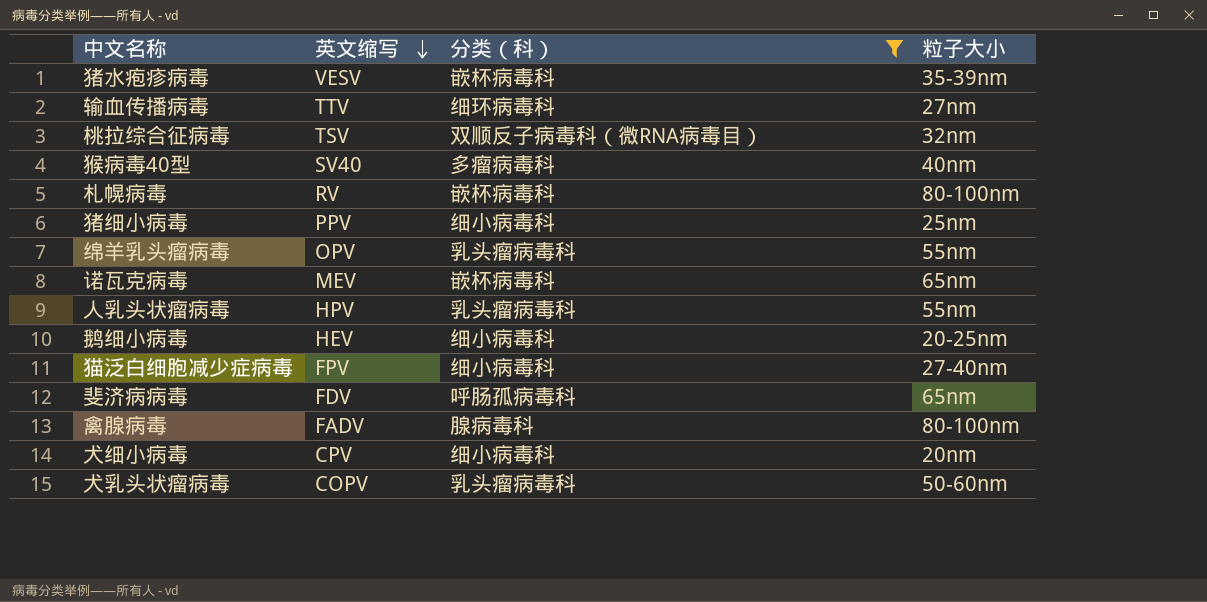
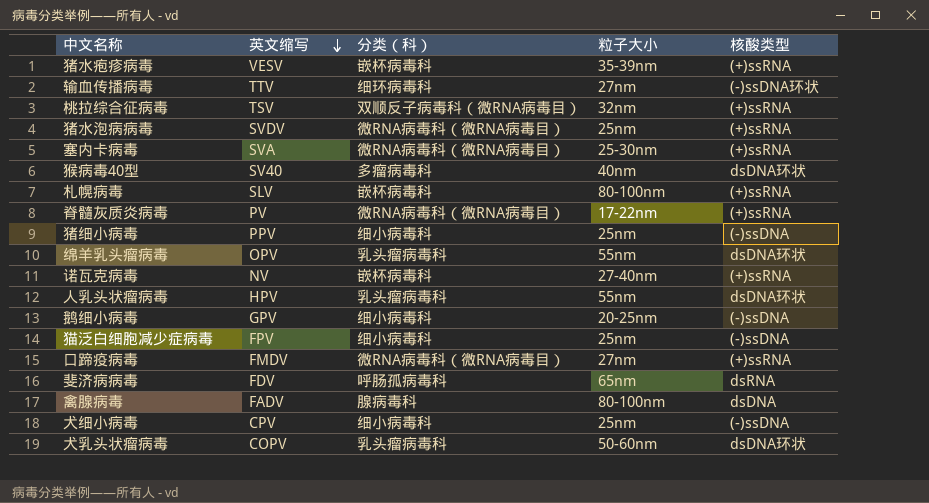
filter: 分类（科） != 微RNA病毒科（微RNA病毒目） -> none
column 核酸类型 | position: none -> 5
札幌病毒 | 英文缩写: RV -> SLV
诺瓦克病毒 | 英文缩写: MEV -> NV
诺瓦克病毒 | 粒子大小: 65nm -> 27-40nm
鹅细小病毒 | 英文缩写: HEV -> GPV
猫泛白细胞减少症病毒 | 粒子大小: 27-40nm -> 25nm
犬细小病毒 | 粒子大小: 20nm -> 25nm

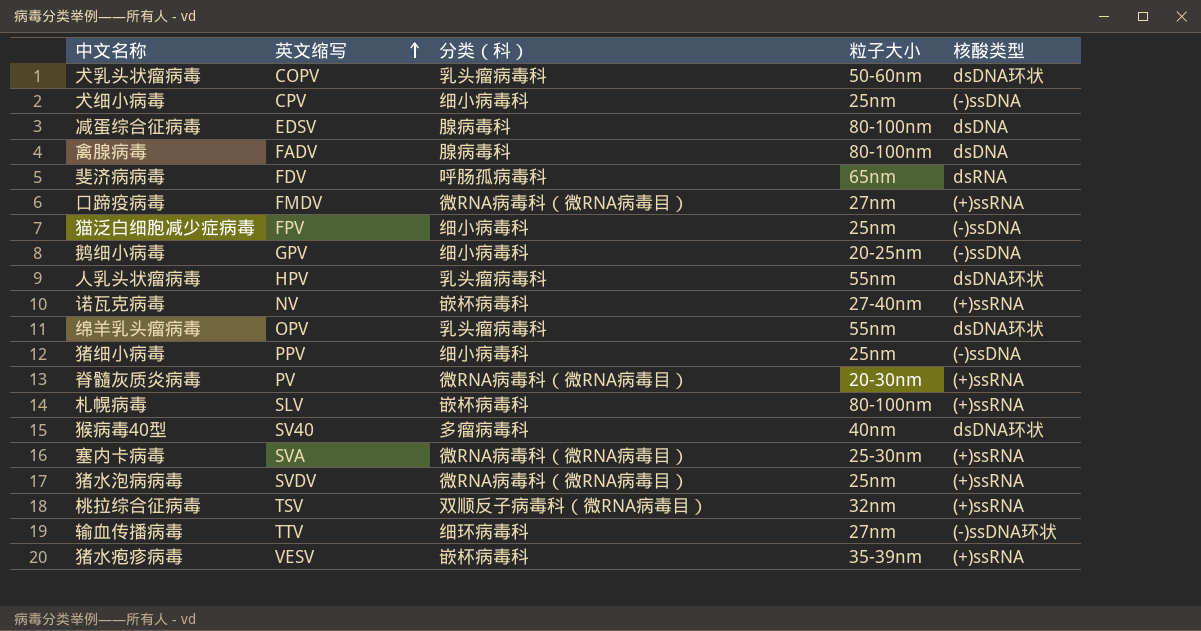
row order: 英文缩写 descending -> 英文缩写 ascending
row 减蛋综合征病毒: none -> EDSV | 腺病毒科 | 80-100nm | dsDNA
脊髓灰质炎病毒 | 粒子大小: 17-22nm -> 20-30nm

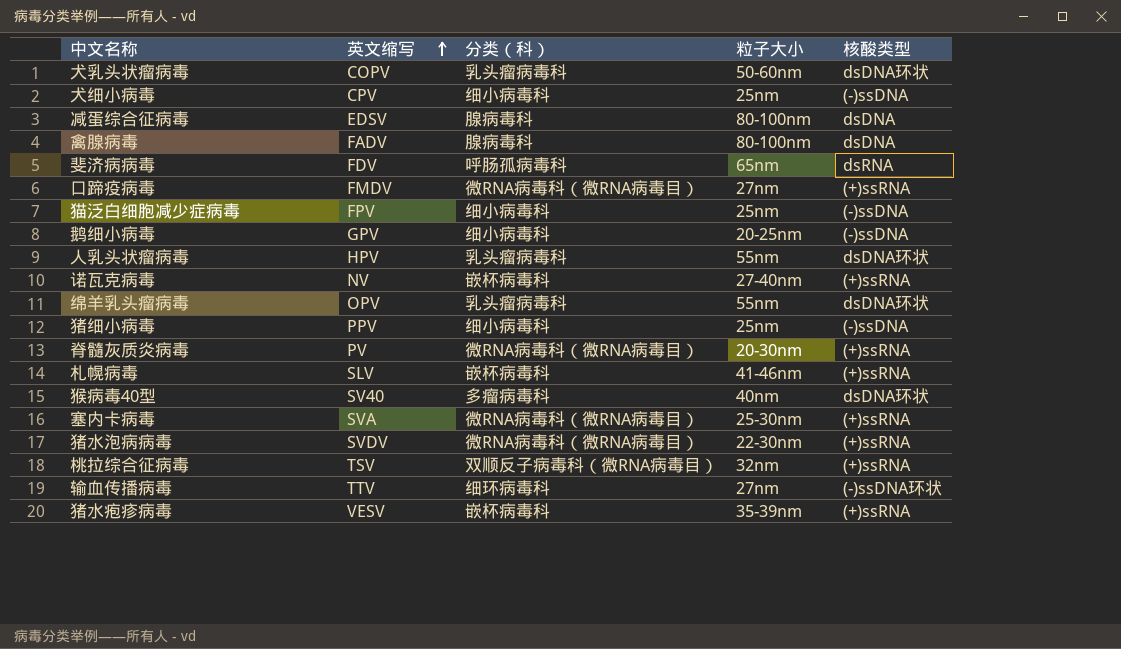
札幌病毒 | 粒子大小: 80-100nm -> 41-46nm
猪水泡病病毒 | 粒子大小: 25nm -> 22-30nm

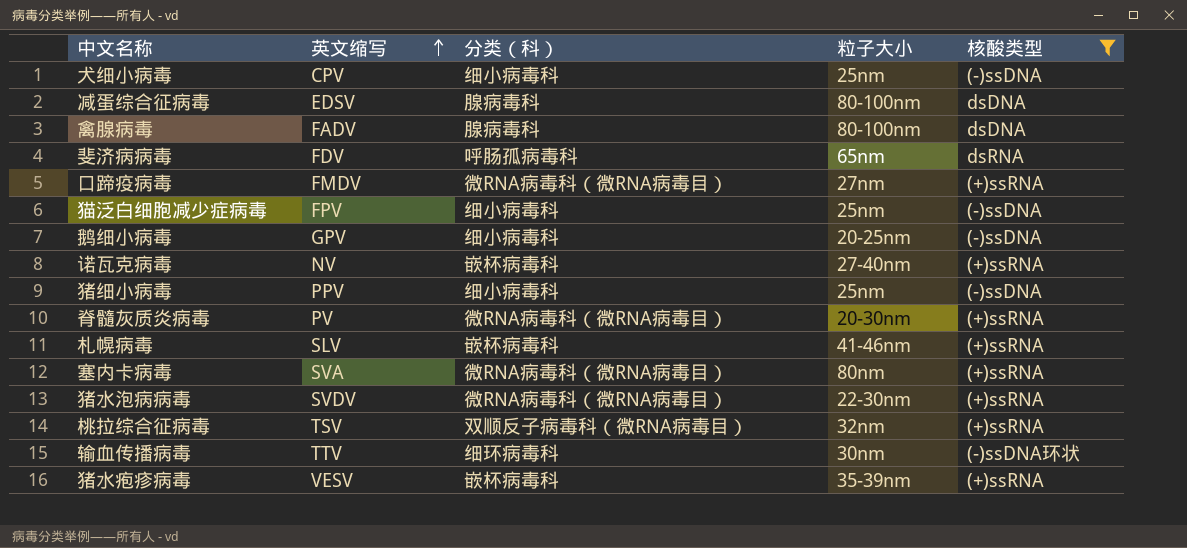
filter: none -> 核酸类型 != dsDNA环状
塞内卡病毒 | 粒子大小: 25-30nm -> 80nm
输血传播病毒 | 粒子大小: 27nm -> 30nm

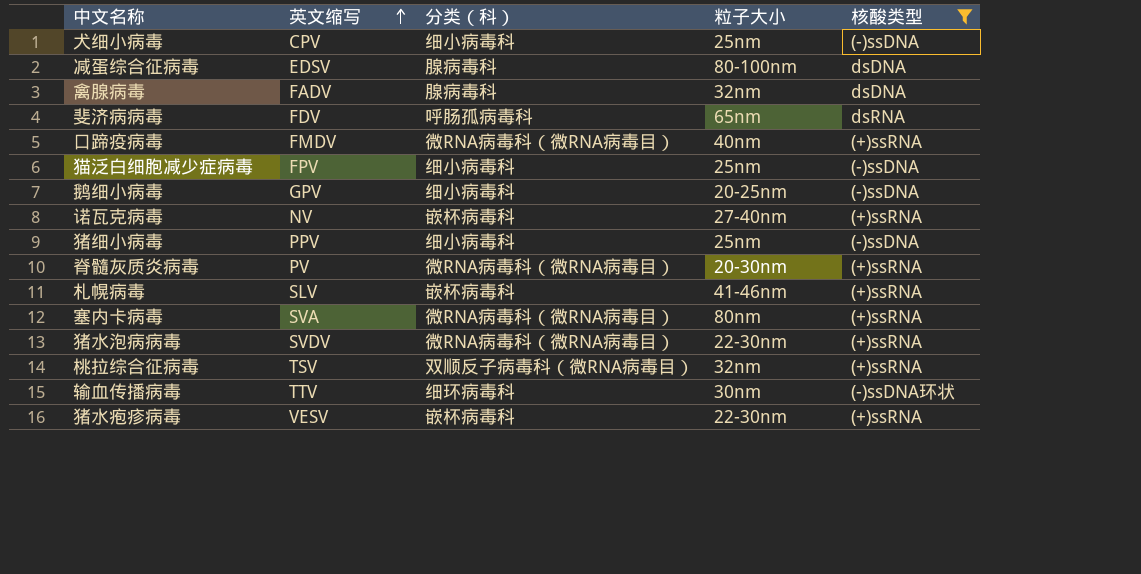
禽腺病毒 | 粒子大小: 80-100nm -> 32nm
口蹄疫病毒 | 粒子大小: 27nm -> 40nm
猪水疱疹病毒 | 粒子大小: 35-39nm -> 22-30nm

